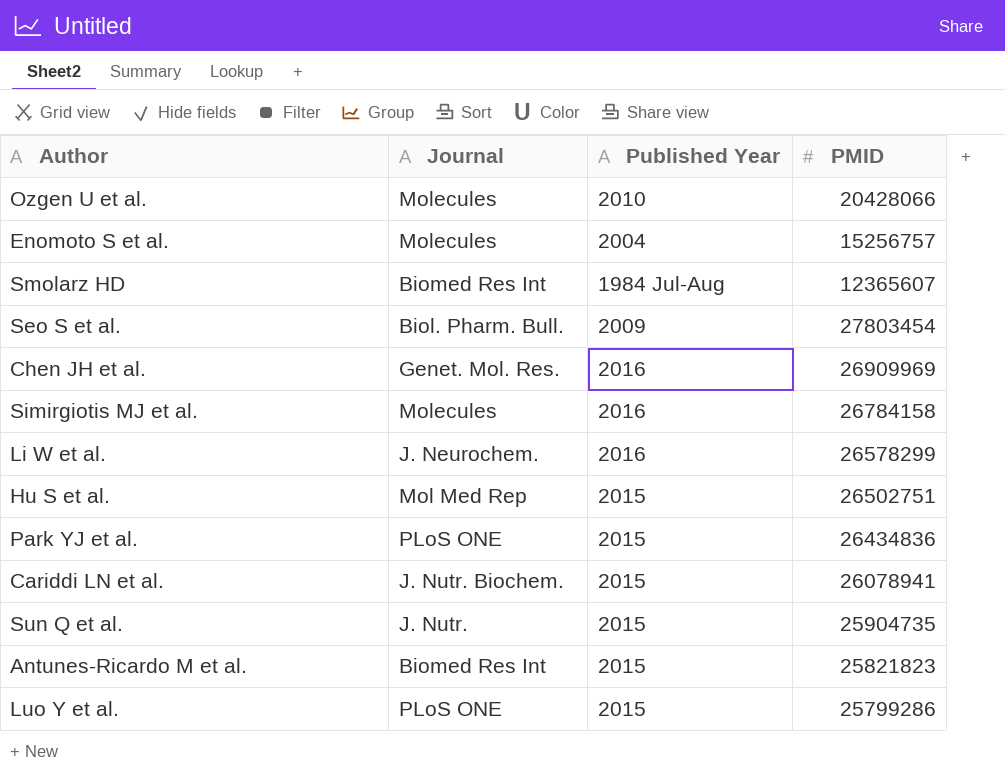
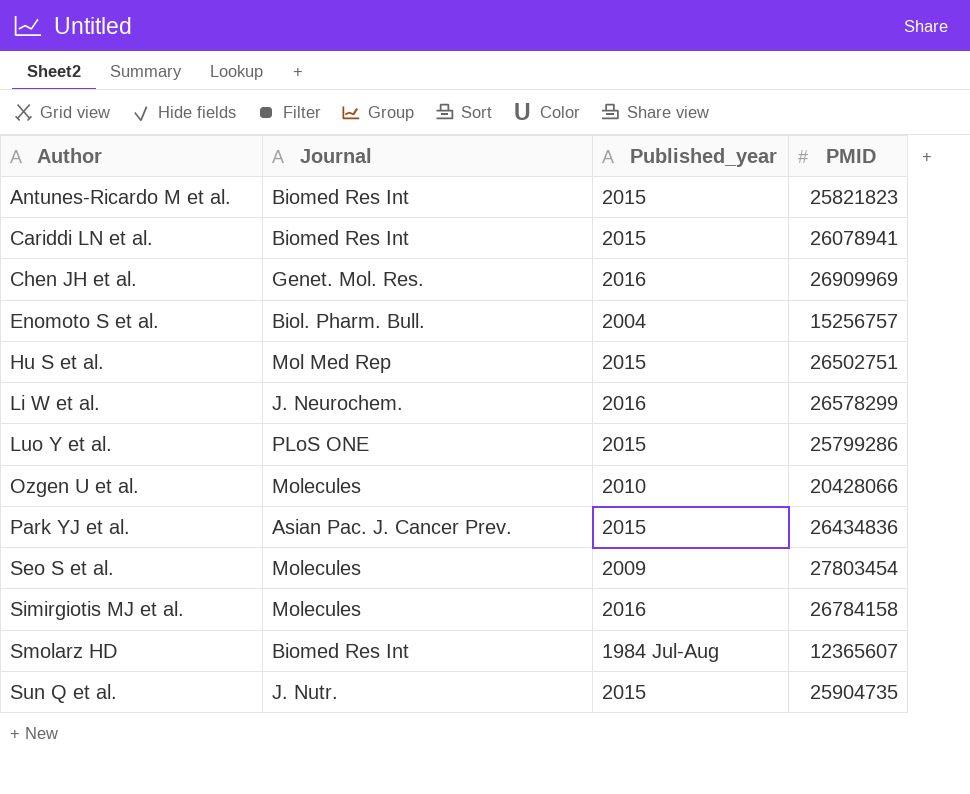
row order: none -> Author ascending
column name: Published Year -> Published_year
Cariddi LN et al. | Journal: J. Nutr. Biochem. -> Biomed Res Int
Enomoto S et al. | Journal: Molecules -> Biol. Pharm. Bull.
Park YJ et al. | Journal: PLoS ONE -> Asian Pac. J. Cancer Prev.
Seo S et al. | Journal: Biol. Pharm. Bull. -> Molecules

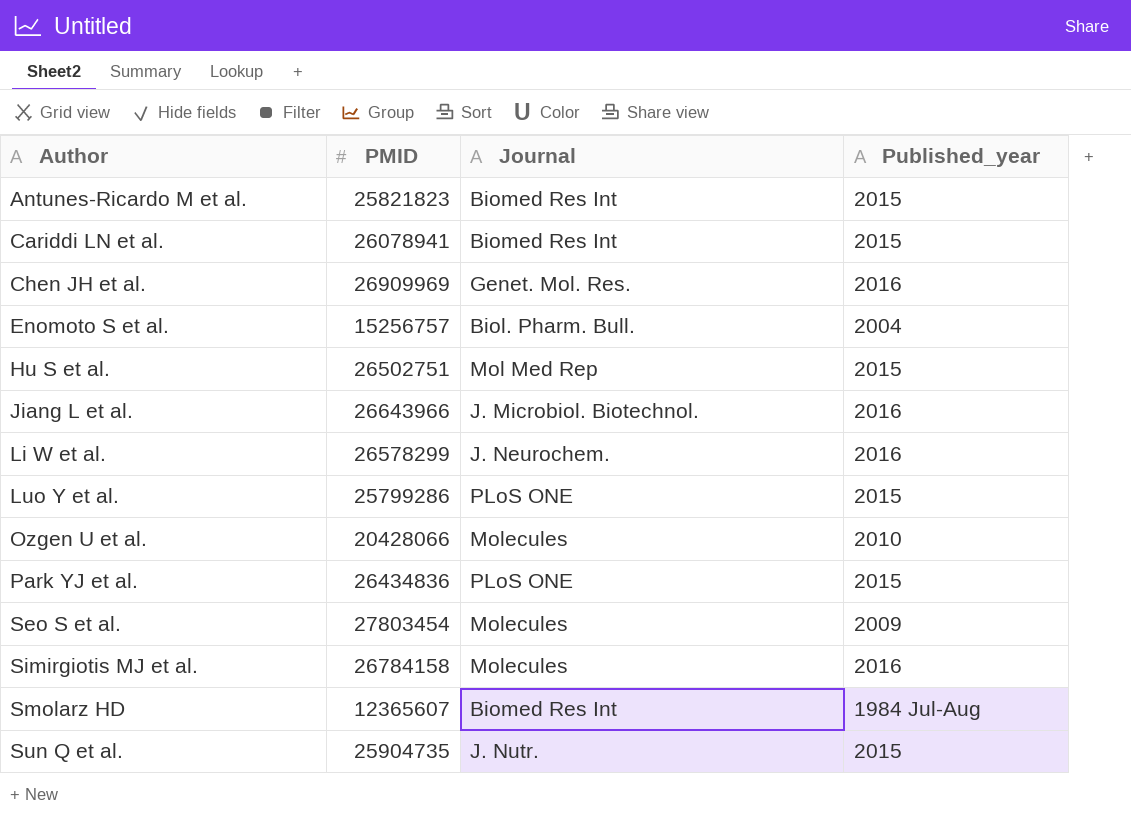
column PMID | position: 4 -> 2
row Jiang L et al.: none -> 26643966 | J. Microbiol. Biotechnol. | 2016
Park YJ et al. | Journal: Asian Pac. J. Cancer Prev. -> PLoS ONE

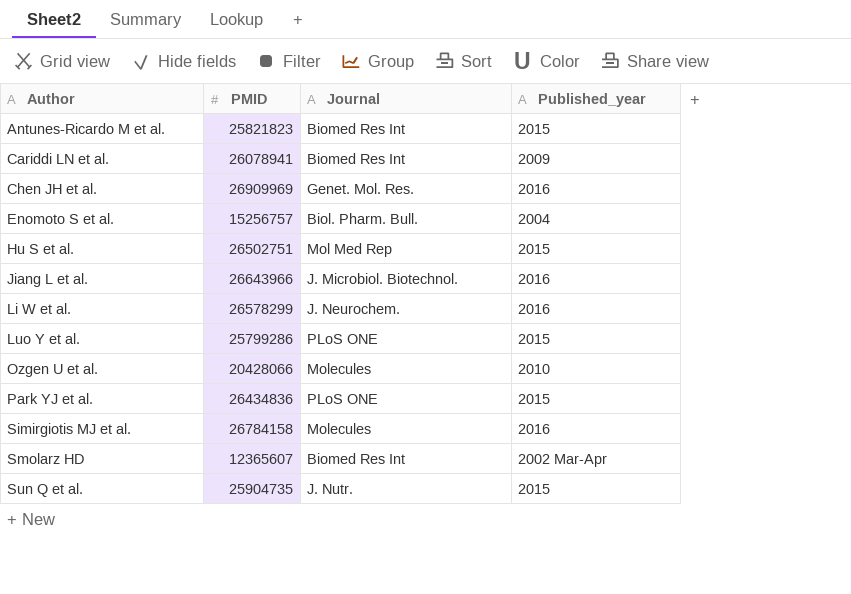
row Seo S et al.: 27803454 | Molecules | 2009 -> none
Cariddi LN et al. | Published_year: 2015 -> 2009
Smolarz HD | Published_year: 1984 Jul-Aug -> 2002 Mar-Apr

